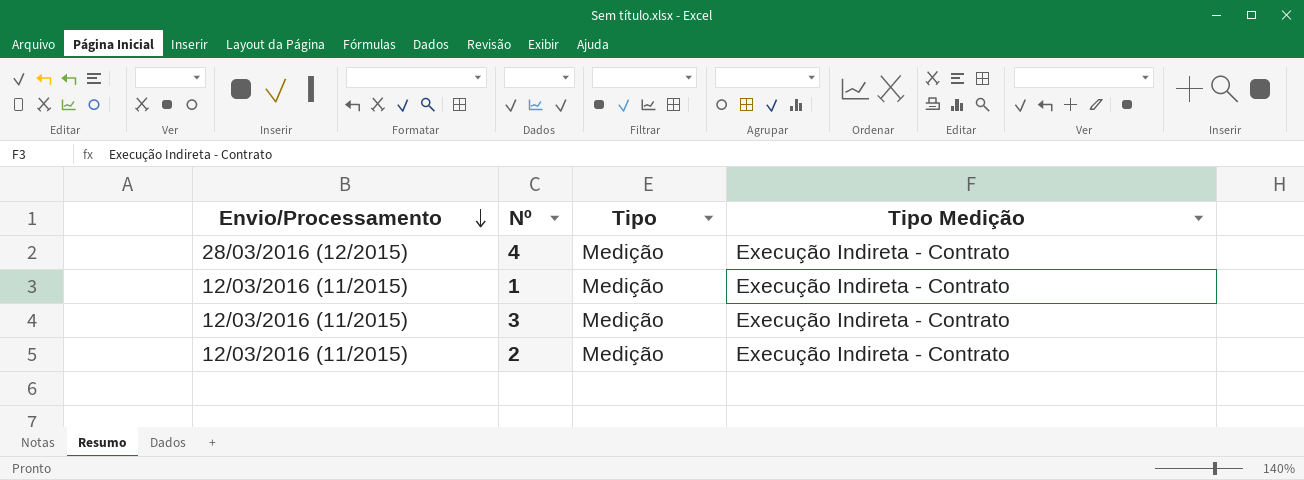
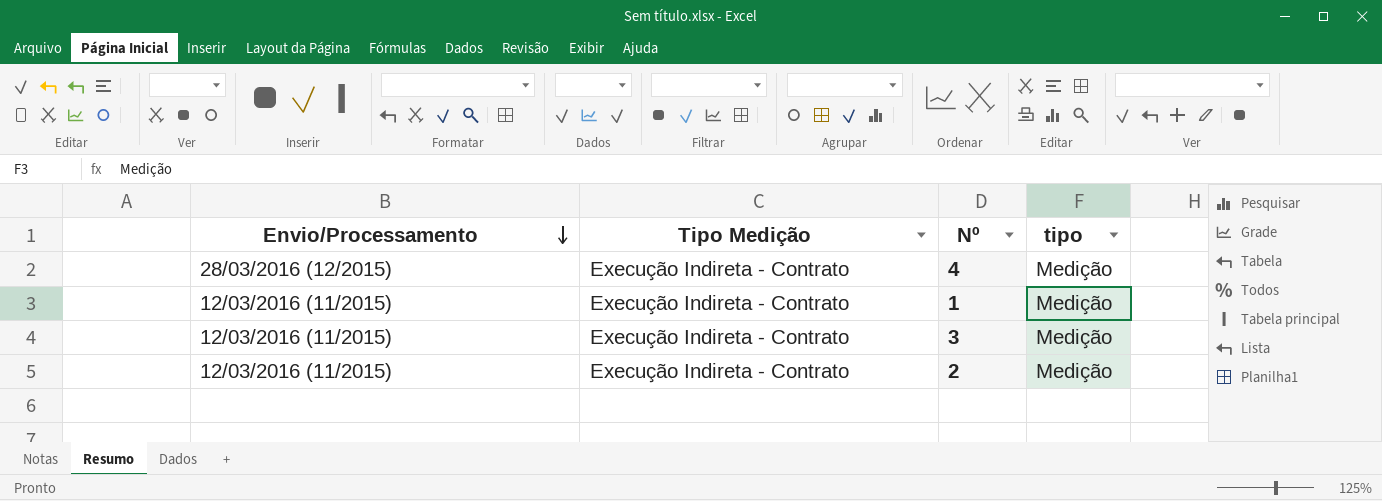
column Tipo Medição | position: 4 -> 2
column name: Tipo -> tipo

